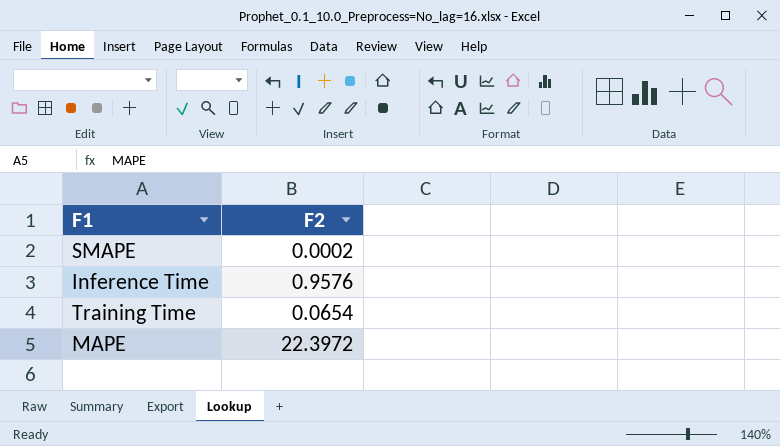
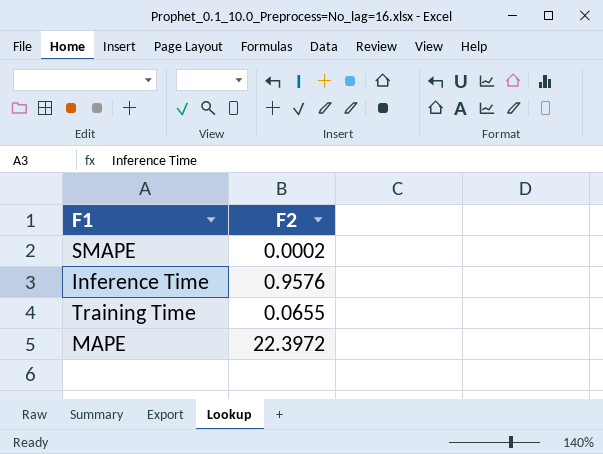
Training Time | F2: 0.0654 -> 0.0655

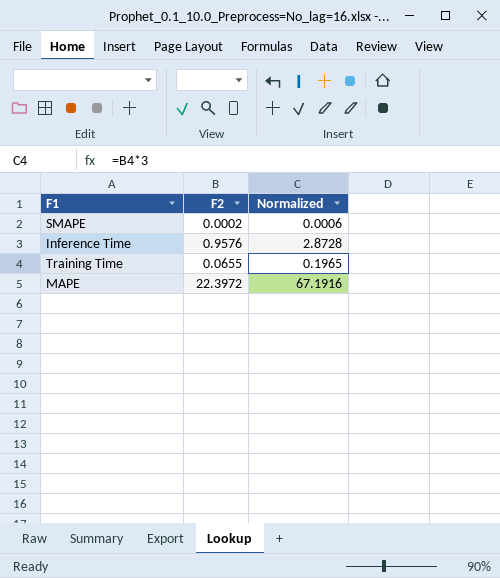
column Normalized | formula: none -> [F2] * 3

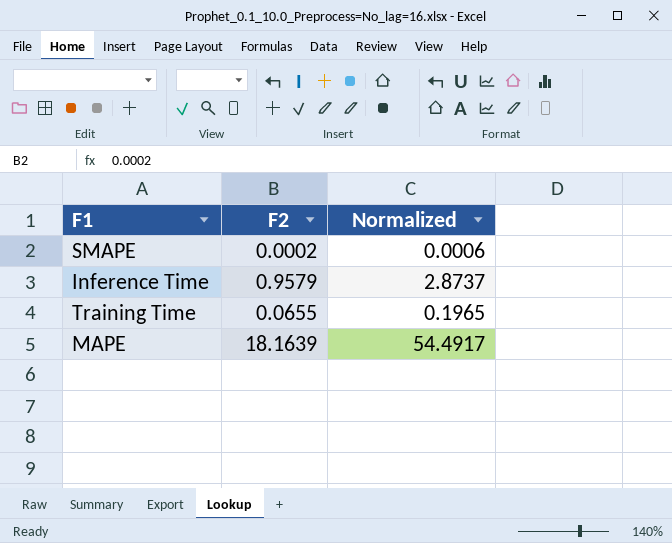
Inference Time | F2: 0.9576 -> 0.9579
Inference Time | Normalized: 2.8728 -> 2.8737
MAPE | F2: 22.3972 -> 18.1639
MAPE | Normalized: 67.1916 -> 54.4917

